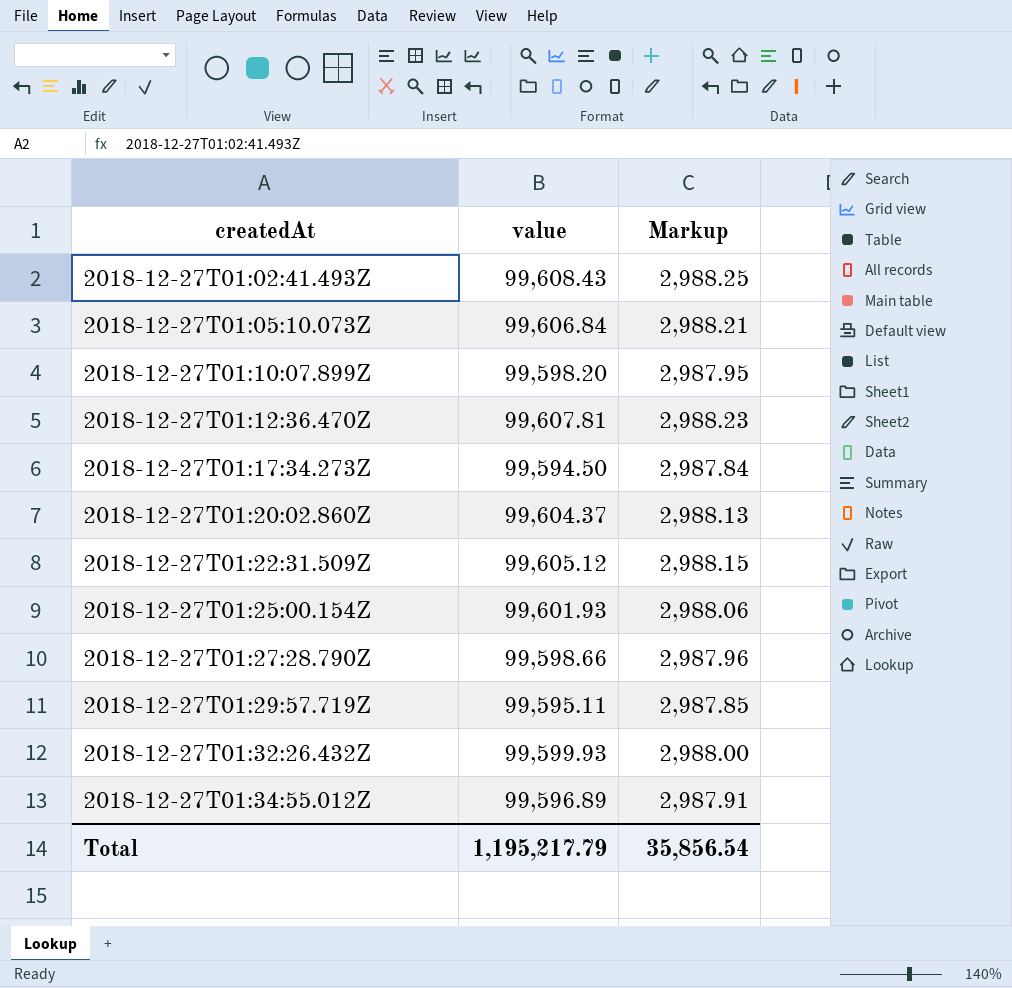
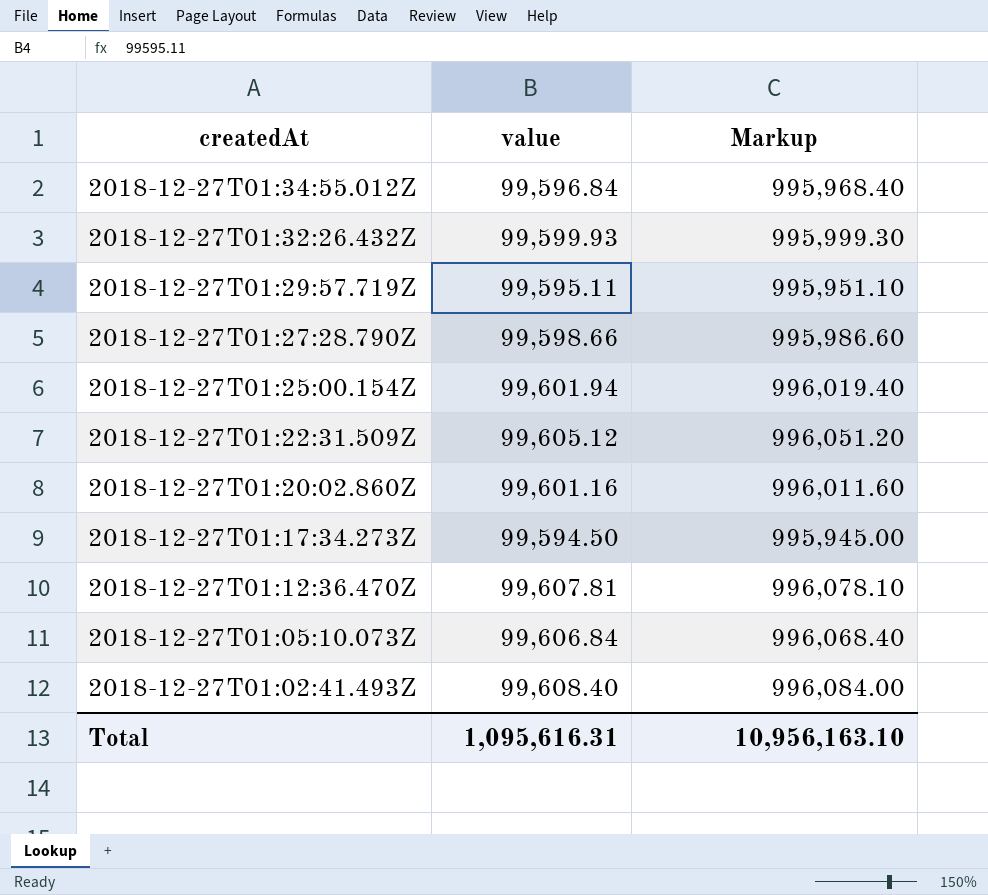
row order: createdAt ascending -> createdAt descending
column Markup | formula: [value] * 0.03 -> [value] * 10
row 2018-12-27T01:10:07.899Z: 99,598.20 | 2,987.95 -> none
2018-12-27T01:34:55.012Z | value: 99,596.89 -> 99,596.84
2018-12-27T01:25:00.154Z | value: 99,601.93 -> 99,601.94
2018-12-27T01:20:02.860Z | value: 99,604.37 -> 99,601.16
2018-12-27T01:02:41.493Z | value: 99,608.43 -> 99,608.40
Total | value: 1,195,217.79 -> 1,095,616.31
Total | Markup: 35,856.54 -> 10,956,163.10

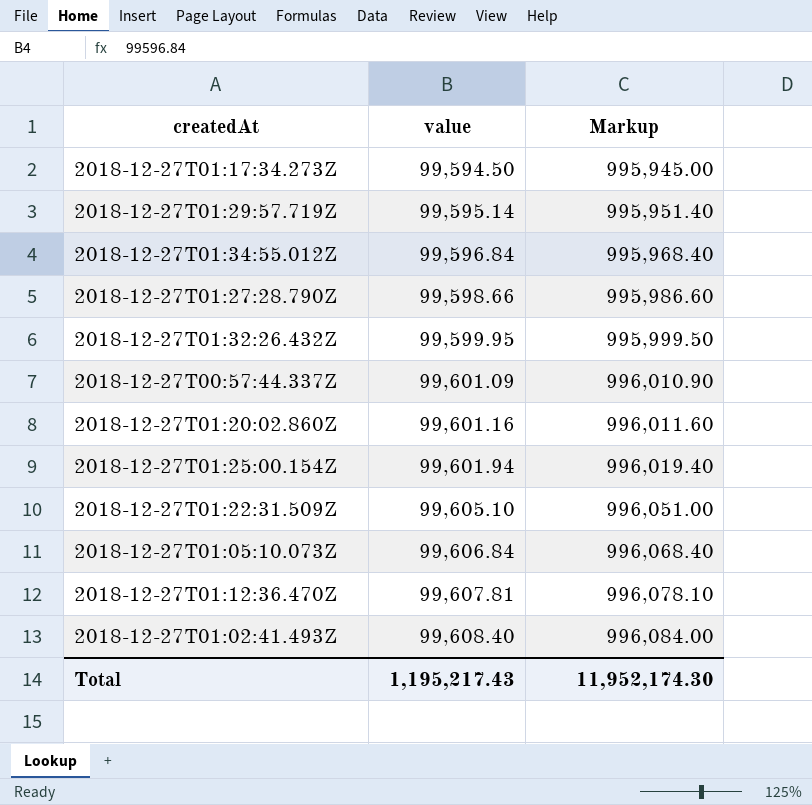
row order: createdAt descending -> value ascending
2018-12-27T01:29:57.719Z | value: 99,595.11 -> 99,595.14
2018-12-27T01:29:57.719Z | Markup: 995,951.10 -> 995,951.40
2018-12-27T01:32:26.432Z | value: 99,599.93 -> 99,599.95
2018-12-27T01:32:26.432Z | Markup: 995,999.30 -> 995,999.50
row 2018-12-27T00:57:44.337Z: none -> 99,601.09 | 996,010.90
2018-12-27T01:22:31.509Z | value: 99,605.12 -> 99,605.10
2018-12-27T01:22:31.509Z | Markup: 996,051.20 -> 996,051.00
Total | value: 1,095,616.31 -> 1,195,217.43
Total | Markup: 10,956,163.10 -> 11,952,174.30

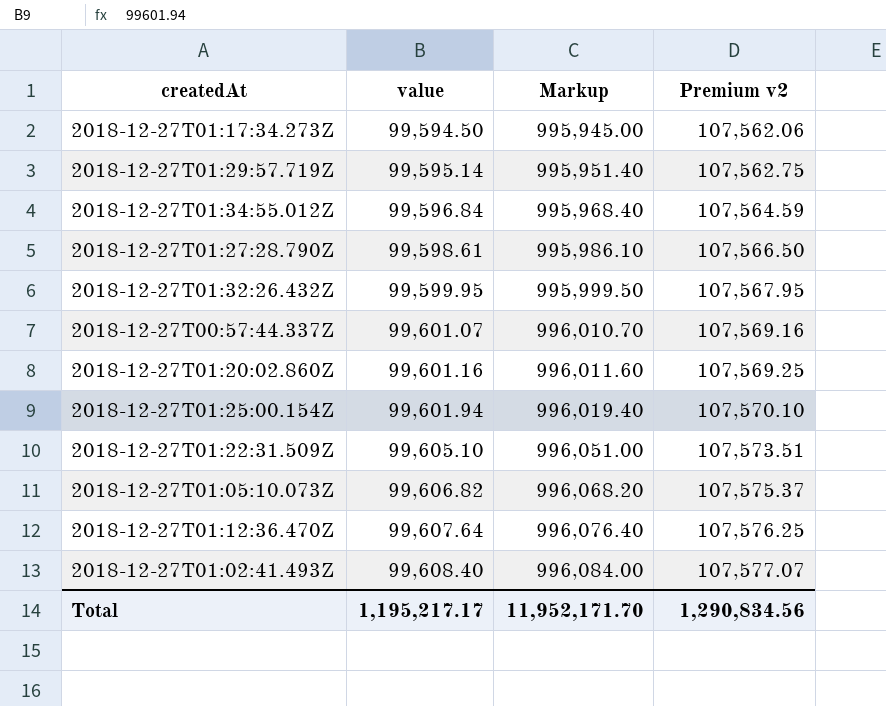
column Premium v2 | formula: none -> [value] * 1.08
2018-12-27T01:27:28.790Z | value: 99,598.66 -> 99,598.61
2018-12-27T01:27:28.790Z | Markup: 995,986.60 -> 995,986.10
2018-12-27T00:57:44.337Z | value: 99,601.09 -> 99,601.07
2018-12-27T00:57:44.337Z | Markup: 996,010.90 -> 996,010.70
2018-12-27T01:05:10.073Z | value: 99,606.84 -> 99,606.82
2018-12-27T01:05:10.073Z | Markup: 996,068.40 -> 996,068.20
2018-12-27T01:12:36.470Z | value: 99,607.81 -> 99,607.64
2018-12-27T01:12:36.470Z | Markup: 996,078.10 -> 996,076.40
Total | value: 1,195,217.43 -> 1,195,217.17
Total | Markup: 11,952,174.30 -> 11,952,171.70

